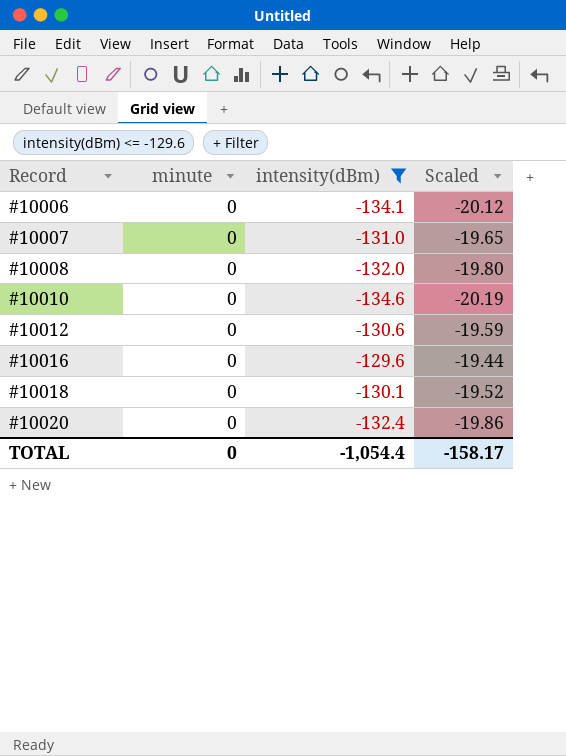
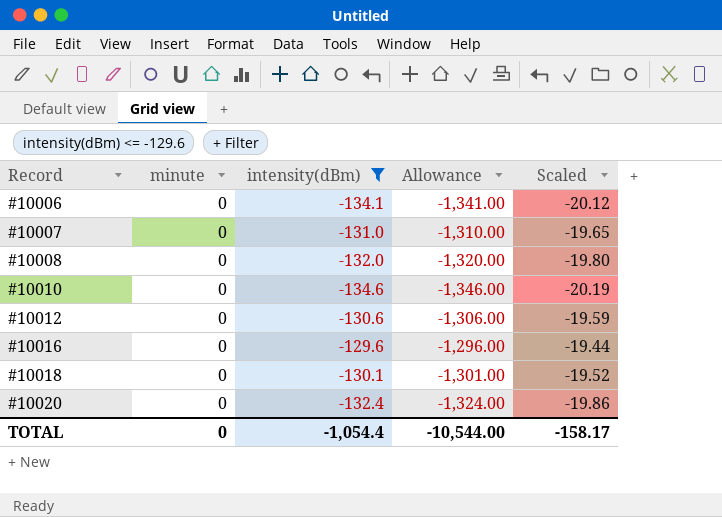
column Allowance | formula: none -> [intensity(dBm)] * 10

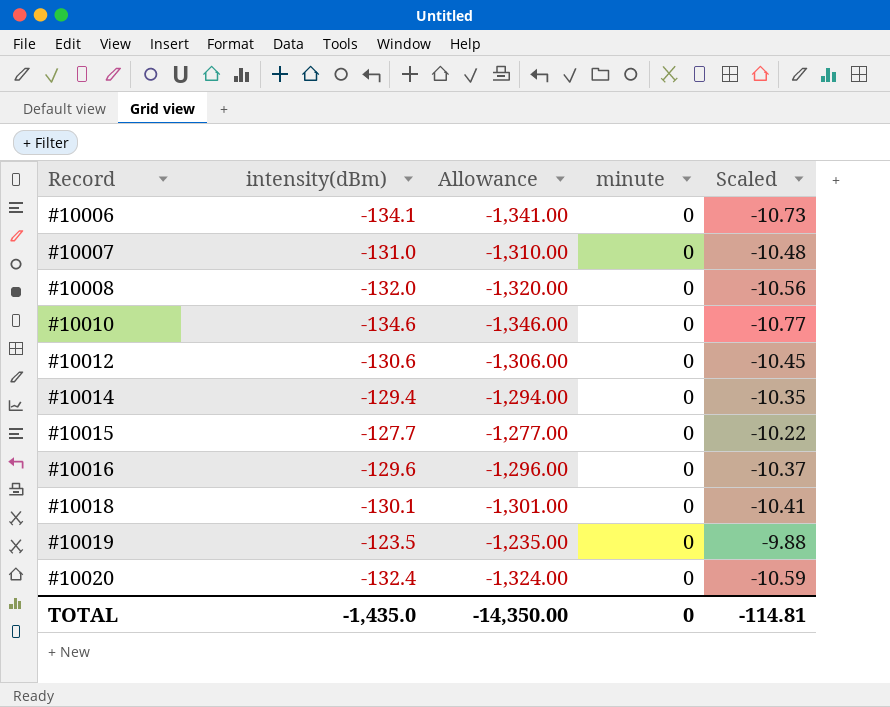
filter: intensity(dBm) <= -129.6 -> none
column minute | position: 2 -> 4
column Scaled | formula: [intensity(dBm)] * 0.15 -> [intensity(dBm)] * 0.08
TOTAL | intensity(dBm): -1,054.4 -> -1,435.0
TOTAL | Allowance: -10,544.00 -> -14,350.00
TOTAL | Scaled: -158.17 -> -114.81

